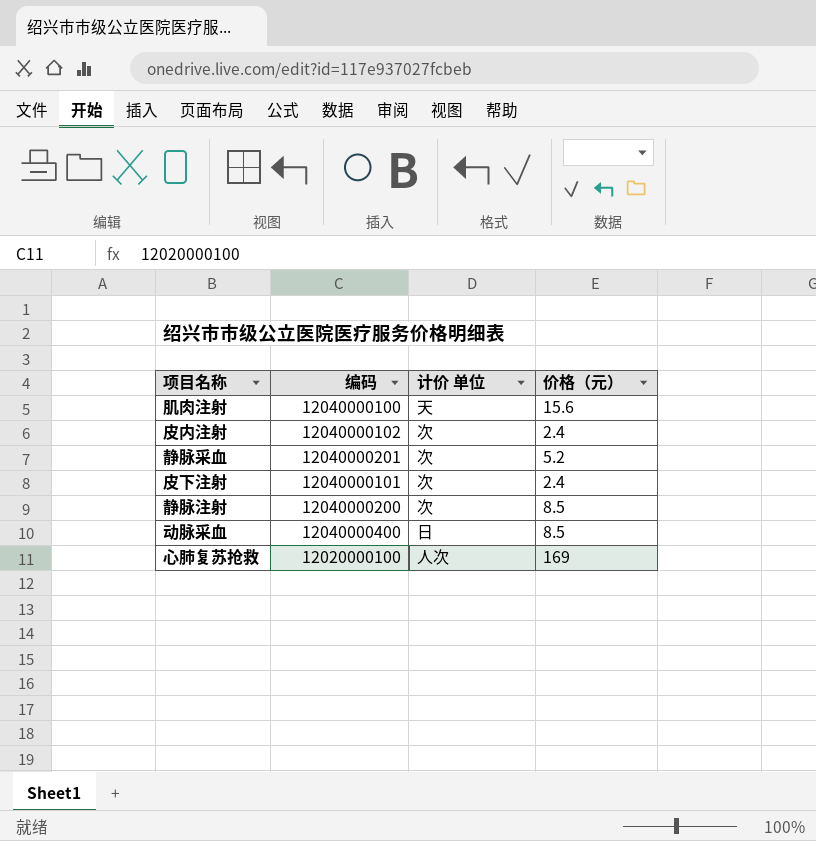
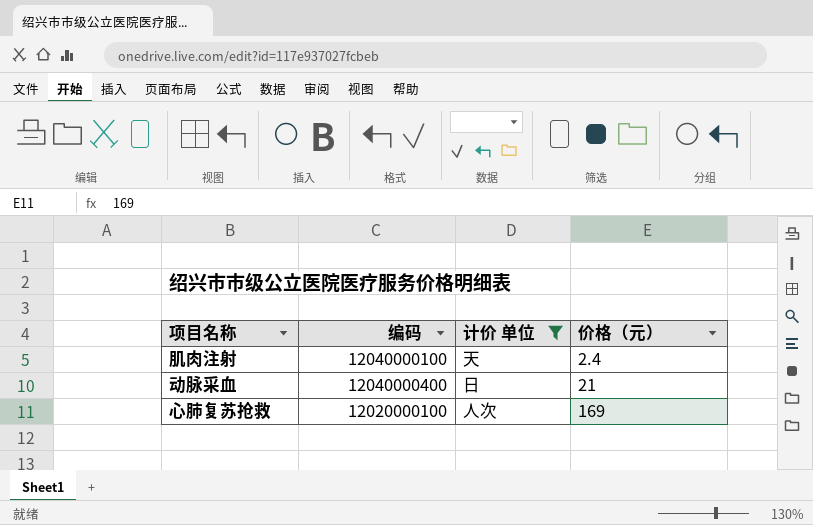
filter: none -> 计价 单位 != 次
肌肉注射 | 价格（元）: 15.6 -> 2.4
动脉采血 | 价格（元）: 8.5 -> 21

